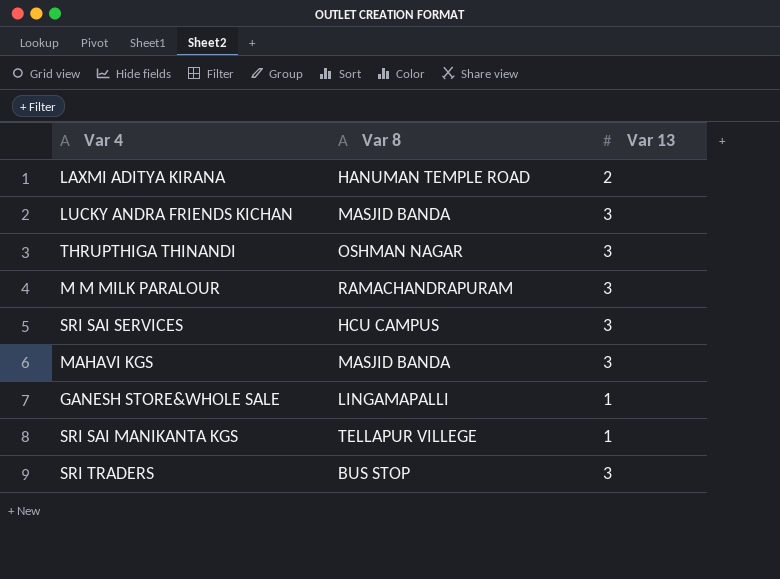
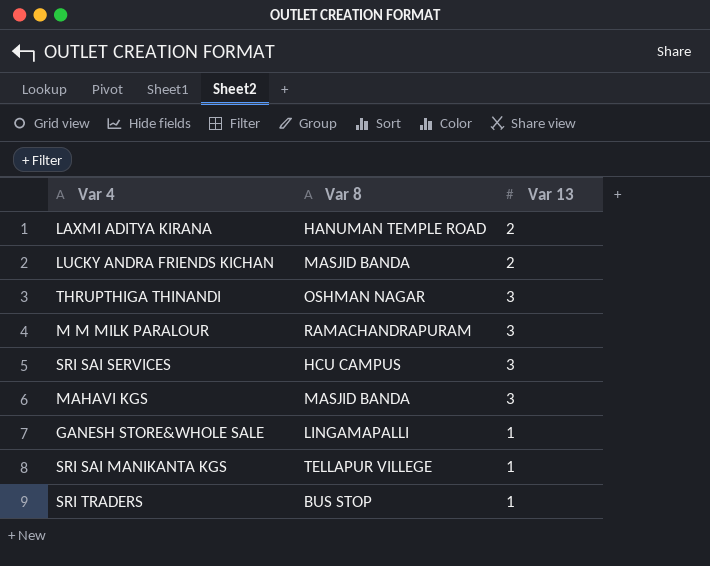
LUCKY ANDRA FRIENDS KICHAN | Var 13: 3 -> 2
SRI TRADERS | Var 13: 3 -> 1

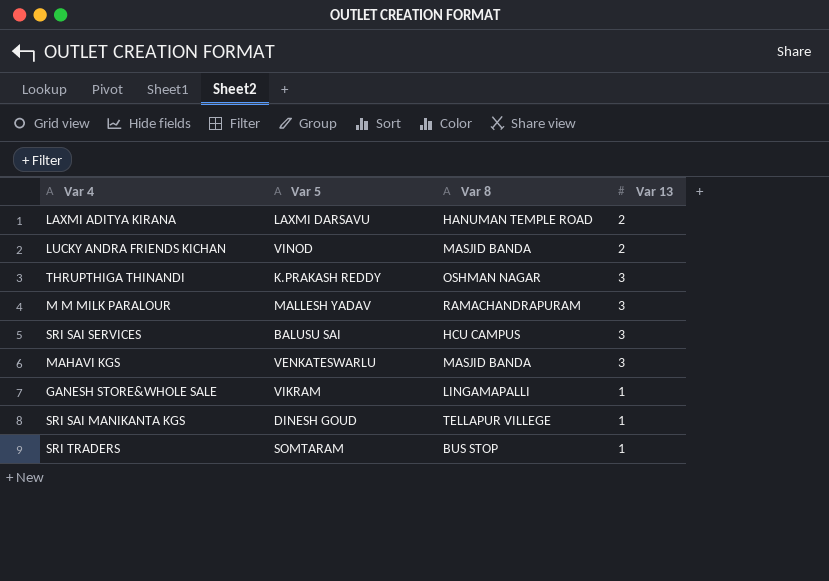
column Var 5 | position: none -> 2

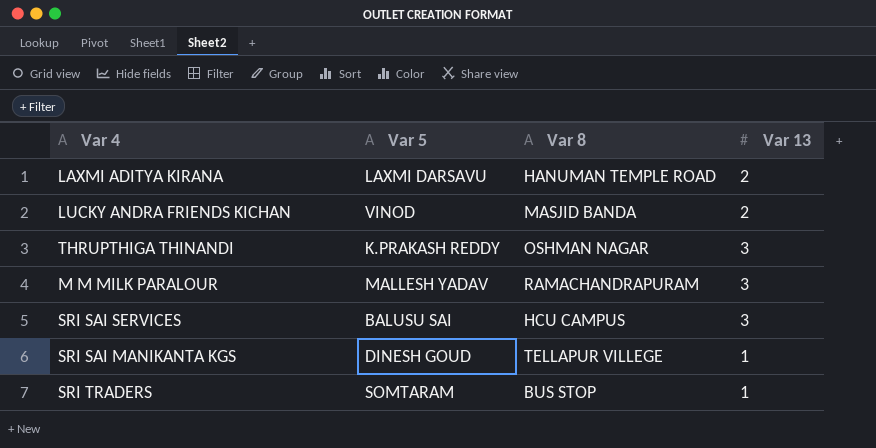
row MAHAVI KGS: VENKATESWARLU | MASJID BANDA | 3 -> none
row GANESH STORE&WHOLE SALE: VIKRAM | LINGAMAPALLI | 1 -> none

